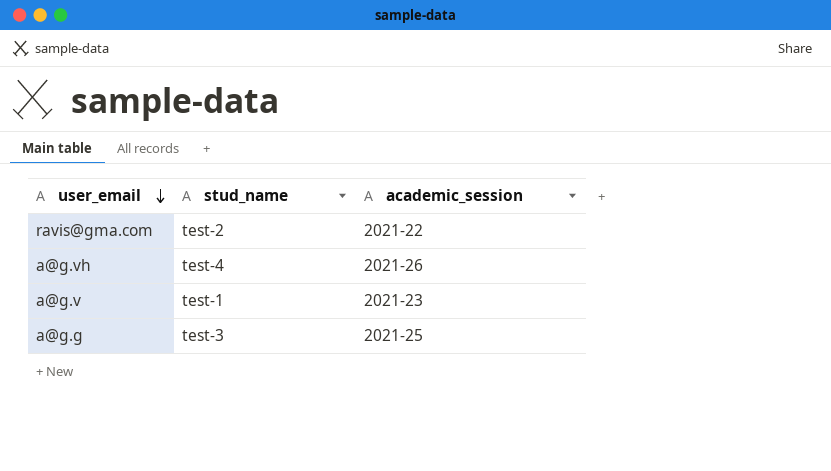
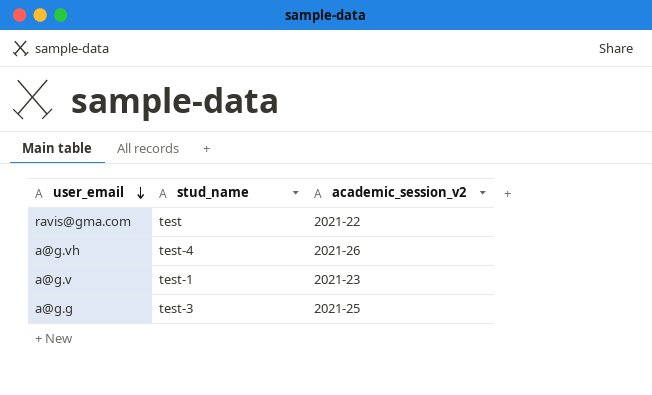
column name: academic_session -> academic_session_v2
ravis@gma.com | stud_name: test-2 -> test

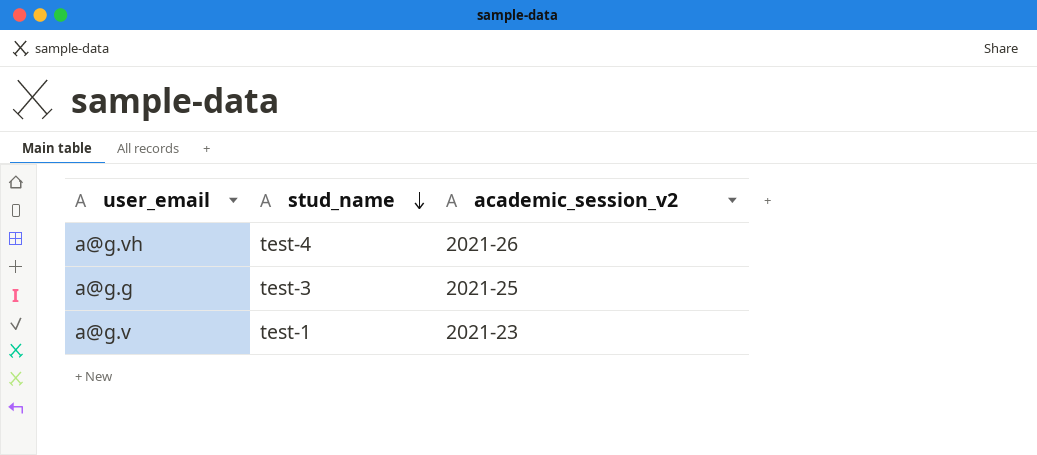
row order: user_email descending -> stud_name descending
row ravis@gma.com: test | 2021-22 -> none

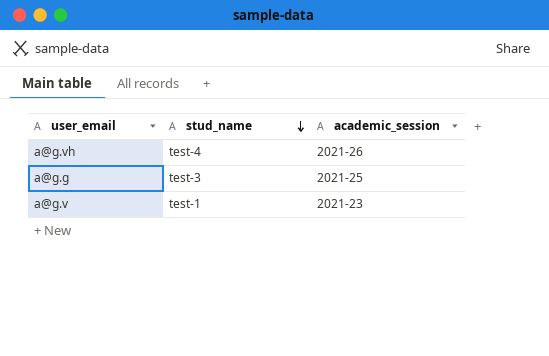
column name: academic_session_v2 -> academic_session

